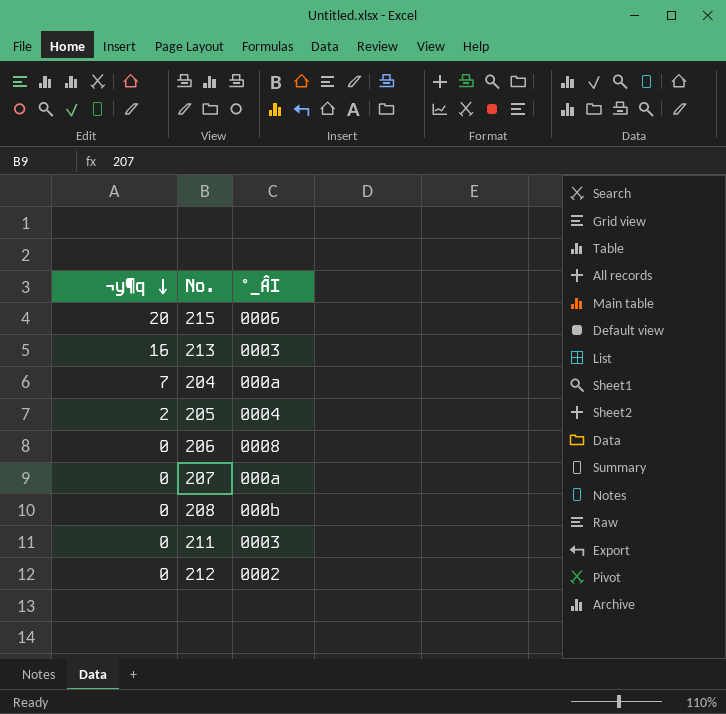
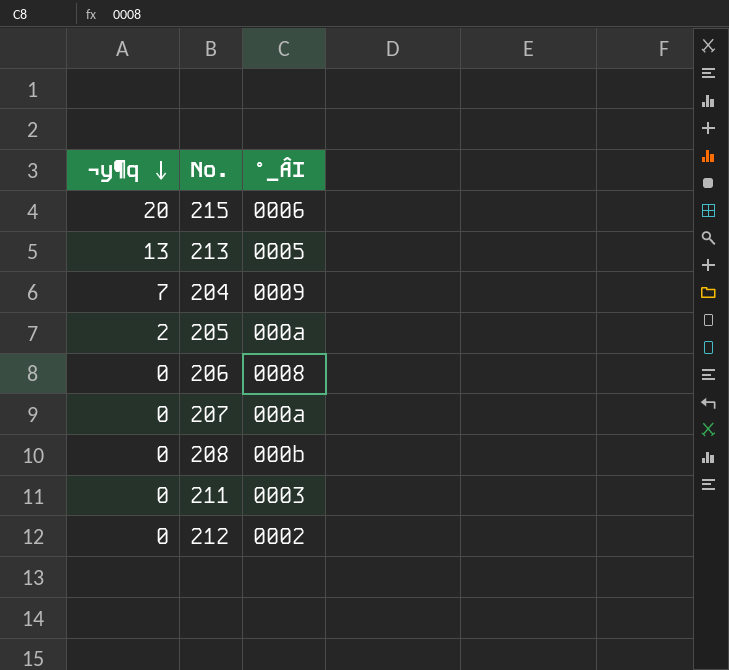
213 | ¬y¶q: 16 -> 13
213 | °_ÂI: 0003 -> 0005
204 | °_ÂI: 000a -> 0009
205 | °_ÂI: 0004 -> 000a

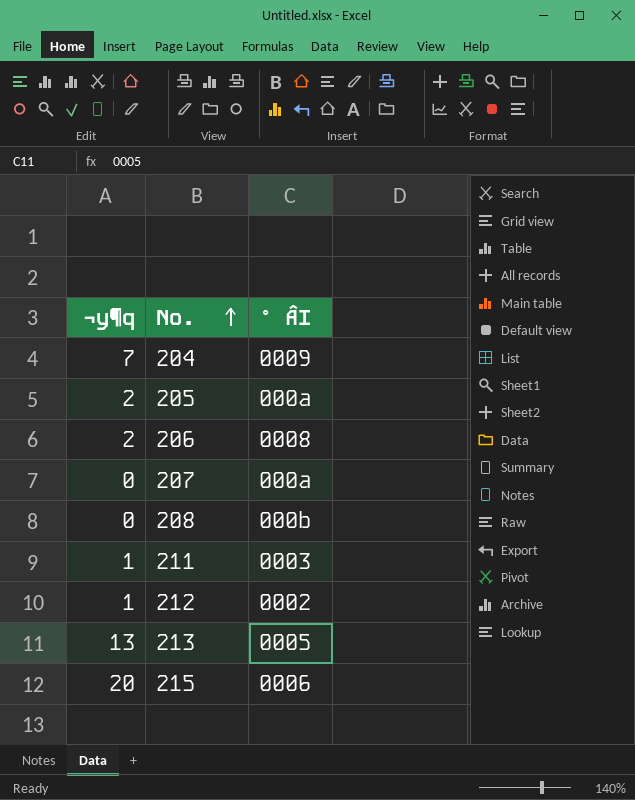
row order: ¬y¶q descending -> No. ascending
column name: °_ÂI -> ° ÂI
206 | ¬y¶q: 0 -> 2
211 | ¬y¶q: 0 -> 1
212 | ¬y¶q: 0 -> 1

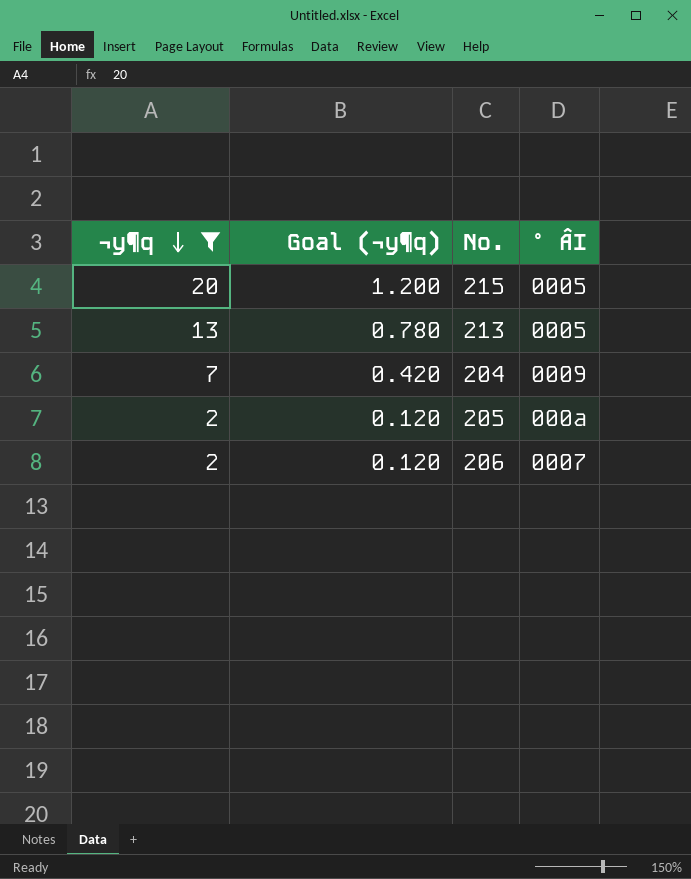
filter: none -> ¬y¶q >= 2
row order: No. ascending -> ¬y¶q descending
column Goal (¬y¶q) | formula: none -> [¬y¶q] * 0.06
215 | ° ÂI: 0006 -> 0005
206 | ° ÂI: 0008 -> 0007

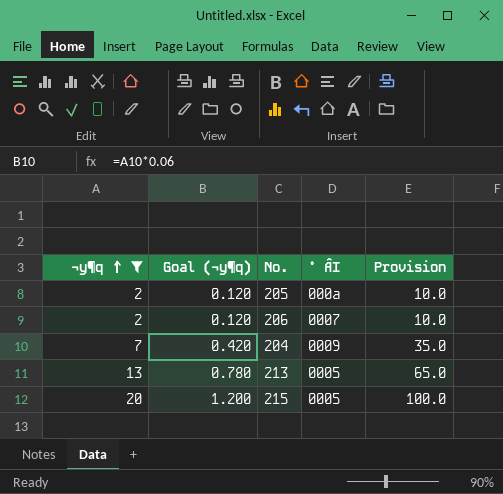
row order: ¬y¶q descending -> ¬y¶q ascending
column Provision | formula: none -> [¬y¶q] * 5

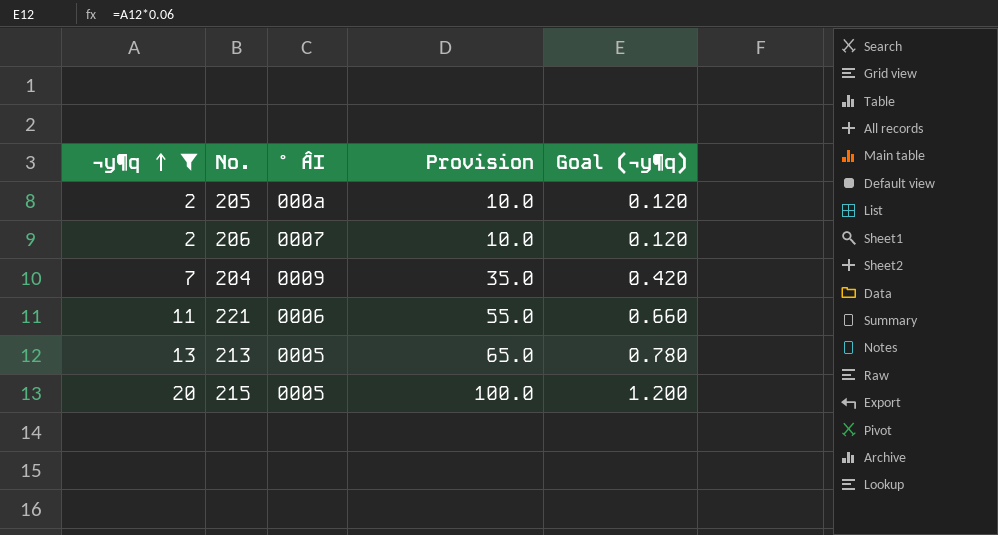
column Goal (¬y¶q) | position: 2 -> 5
row 221: none -> 11 | 0006 | 55.0 | 0.660

